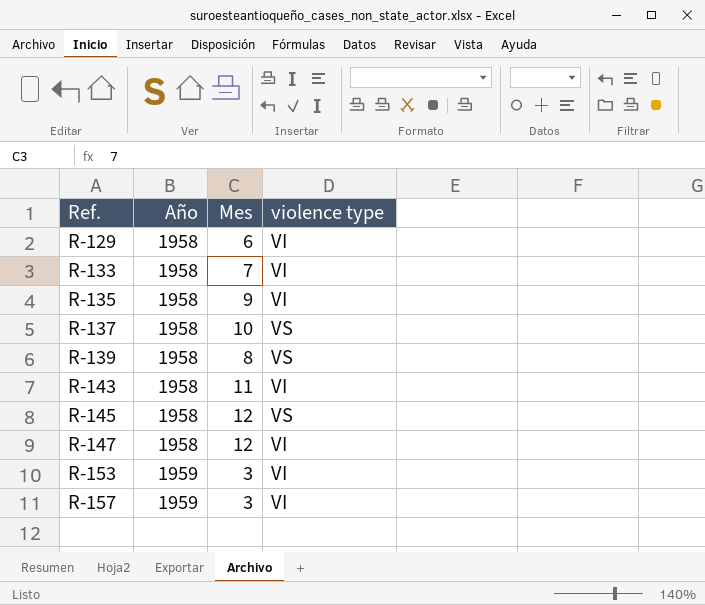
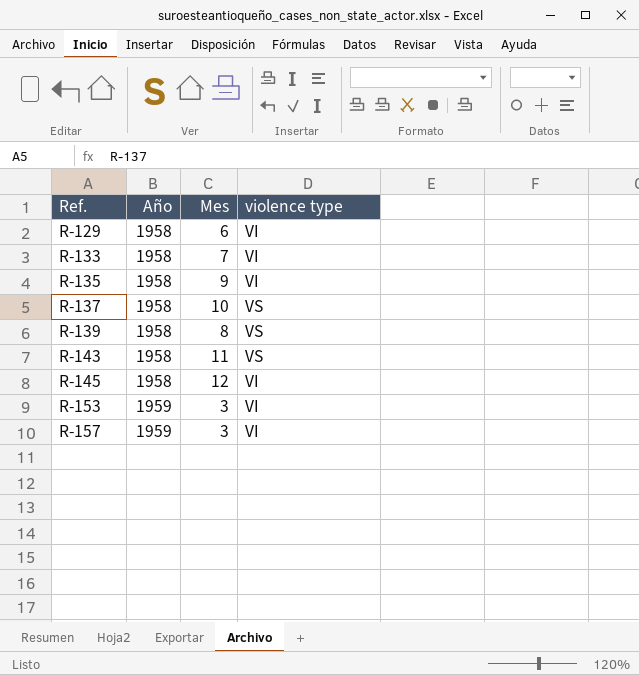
row R-147: 1958 | 12 | VI -> none
R-143 | violence type: VI -> VS
R-145 | violence type: VS -> VI

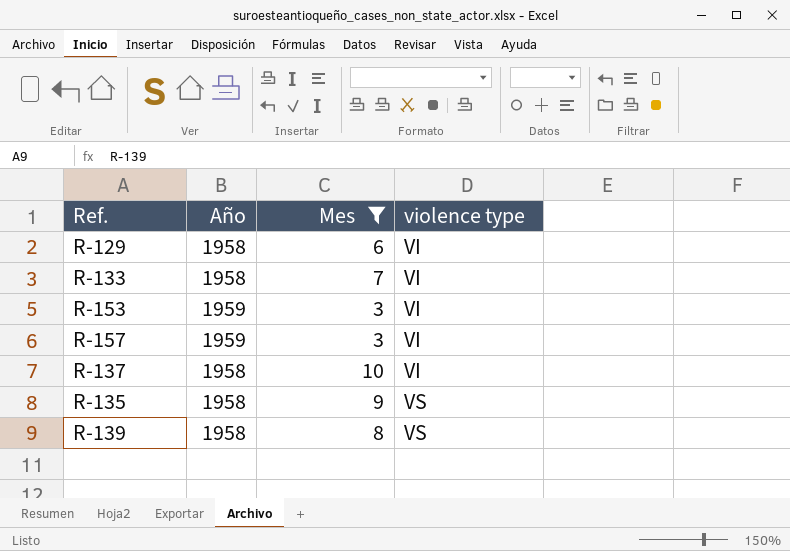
filter: none -> Mes <= 10
row order: Ref. ascending -> violence type ascending
R-137 | violence type: VS -> VI
R-135 | violence type: VI -> VS

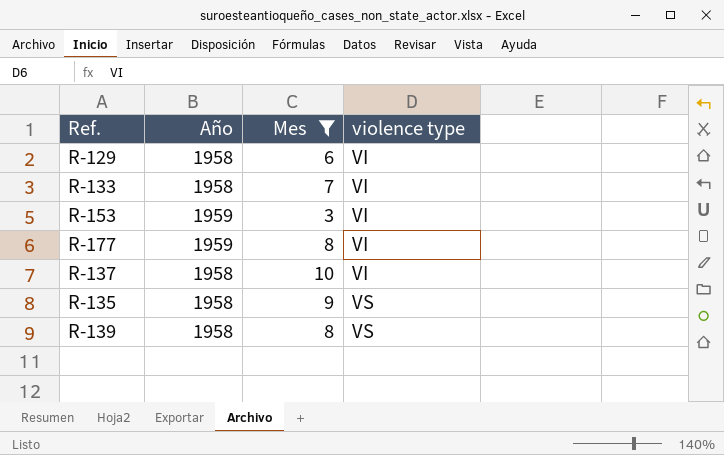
row R-157: 1959 | 3 | VI -> none
row R-177: none -> 1959 | 8 | VI

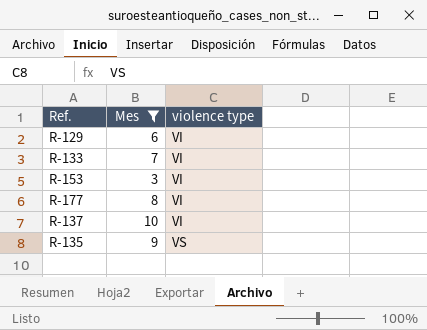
column Año | position: 2 -> none
row R-139: 1958 | 8 | VS -> none

